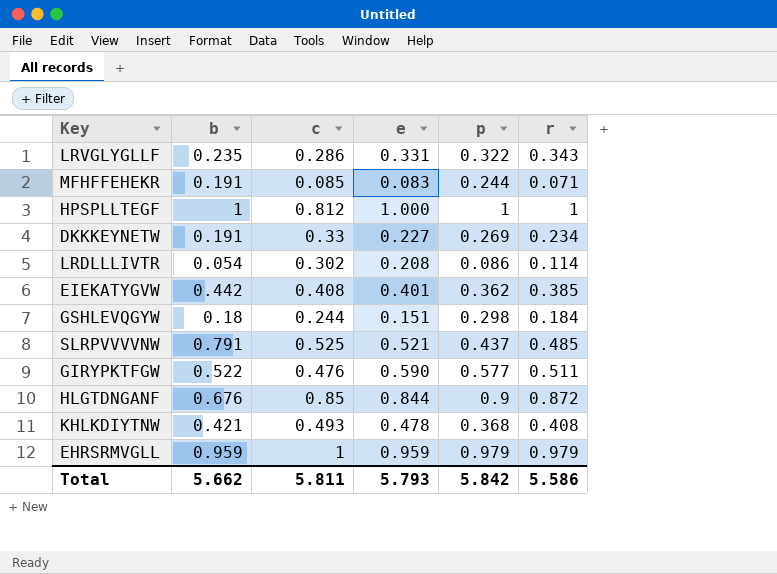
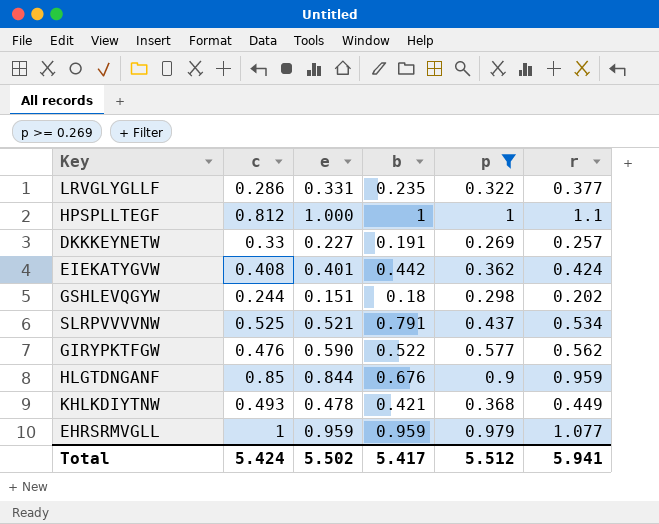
filter: none -> p >= 0.269
column b | position: 2 -> 4
LRVGLYGLLF | r: 0.343 -> 0.377
HPSPLLTEGF | r: 1 -> 1.1
DKKKEYNETW | r: 0.234 -> 0.257
EIEKATYGVW | r: 0.385 -> 0.424
GSHLEVQGYW | r: 0.184 -> 0.202
SLRPVVVVNW | r: 0.485 -> 0.534
GIRYPKTFGW | r: 0.511 -> 0.562
HLGTDNGANF | r: 0.872 -> 0.959
KHLKDIYTNW | r: 0.408 -> 0.449
EHRSRMVGLL | r: 0.979 -> 1.077
Total | c: 5.811 -> 5.424
Total | e: 5.793 -> 5.502
Total | b: 5.662 -> 5.417
Total | p: 5.842 -> 5.512
Total | r: 5.586 -> 5.941

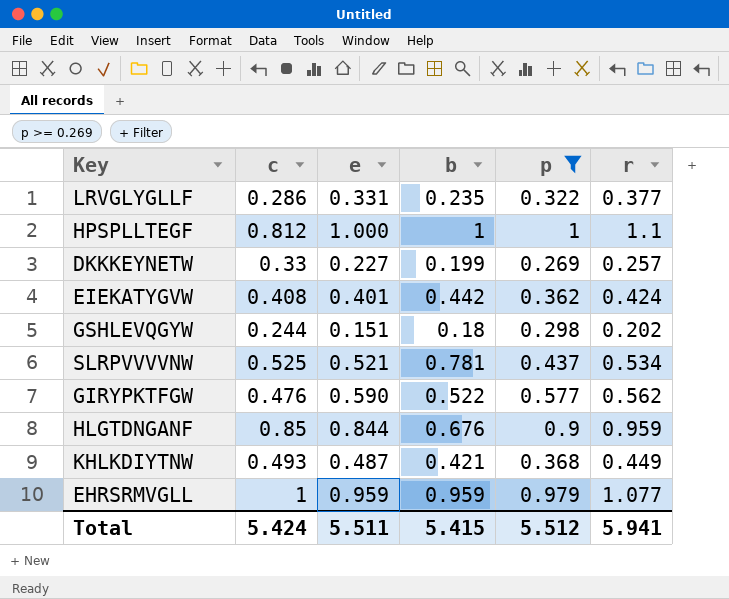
DKKKEYNETW | b: 0.191 -> 0.199
SLRPVVVVNW | b: 0.791 -> 0.781
KHLKDIYTNW | e: 0.478 -> 0.487
Total | e: 5.502 -> 5.511
Total | b: 5.417 -> 5.415

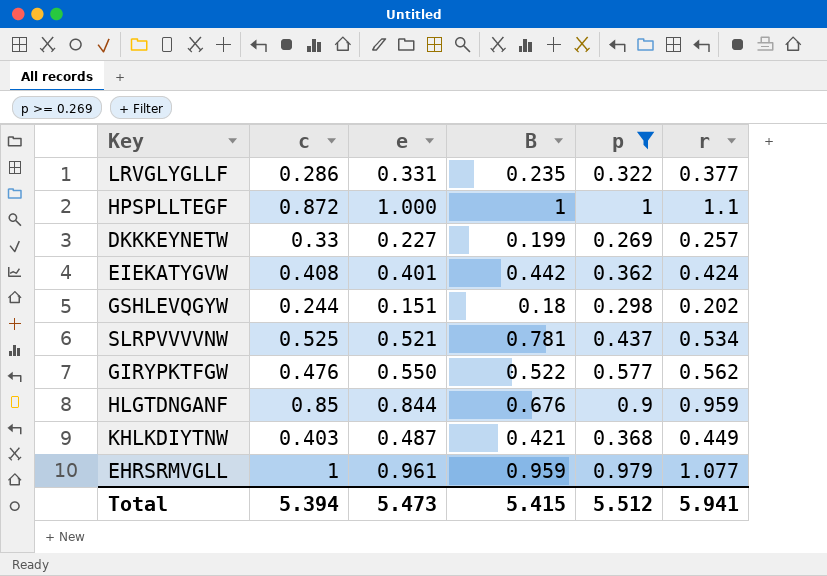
column name: b -> B
HPSPLLTEGF | c: 0.812 -> 0.872
GIRYPKTFGW | e: 0.590 -> 0.550
KHLKDIYTNW | c: 0.493 -> 0.403
EHRSRMVGLL | e: 0.959 -> 0.961
Total | c: 5.424 -> 5.394
Total | e: 5.511 -> 5.473

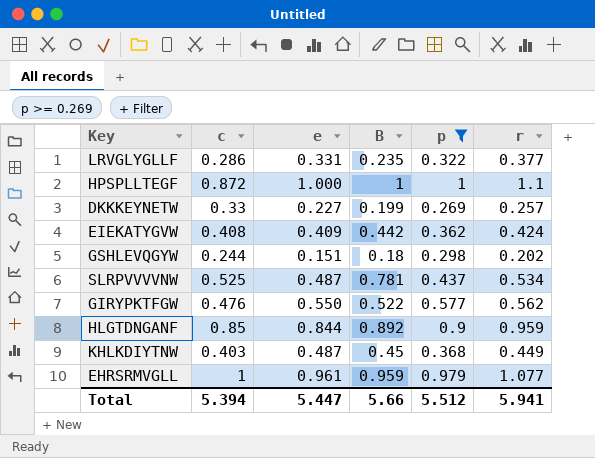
EIEKATYGVW | e: 0.401 -> 0.409
SLRPVVVVNW | e: 0.521 -> 0.487
HLGTDNGANF | B: 0.676 -> 0.892
KHLKDIYTNW | B: 0.421 -> 0.45
Total | e: 5.473 -> 5.447
Total | B: 5.415 -> 5.66

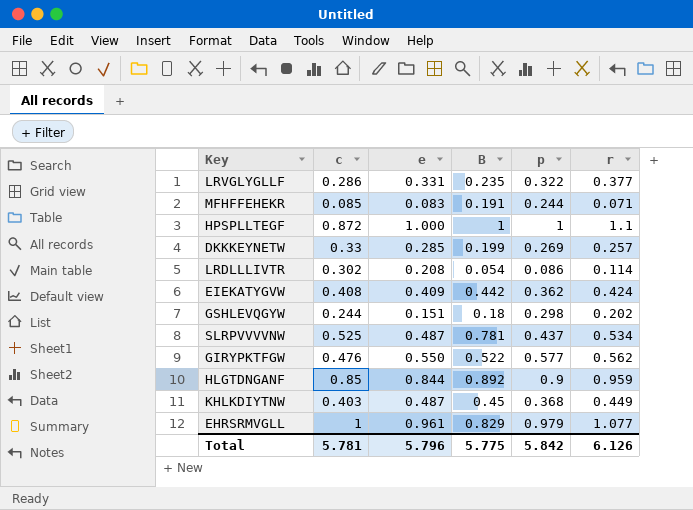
filter: p >= 0.269 -> none
DKKKEYNETW | e: 0.227 -> 0.285
EHRSRMVGLL | B: 0.959 -> 0.829
Total | c: 5.394 -> 5.781
Total | e: 5.447 -> 5.796
Total | B: 5.66 -> 5.775
Total | p: 5.512 -> 5.842
Total | r: 5.941 -> 6.126

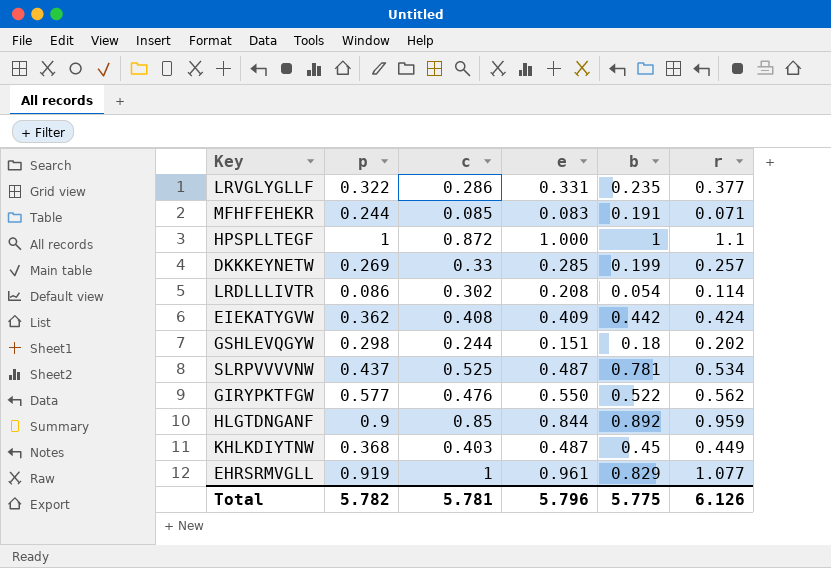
column p | position: 5 -> 2
column name: B -> b
EHRSRMVGLL | p: 0.979 -> 0.919
Total | p: 5.842 -> 5.782

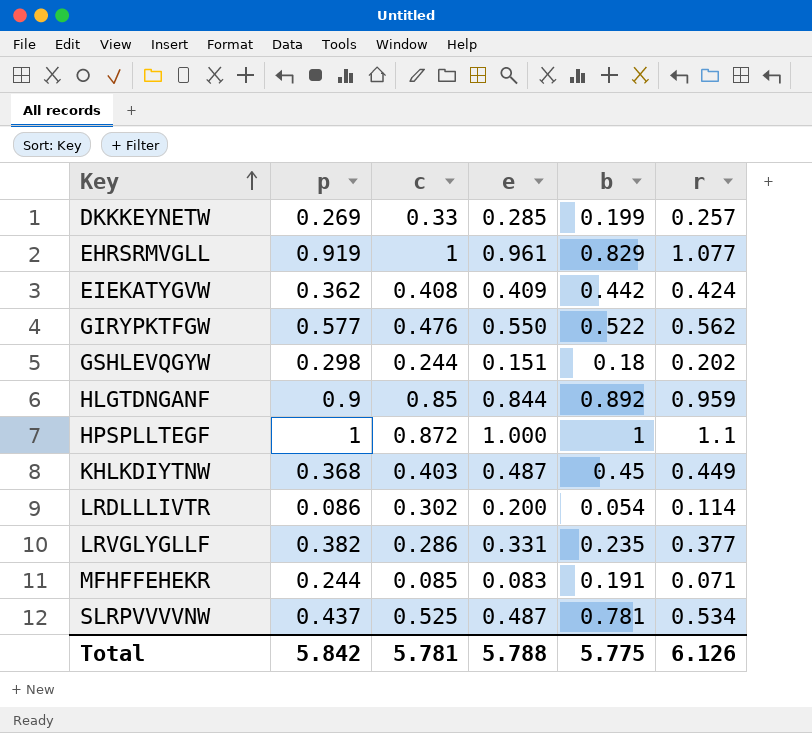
row order: none -> Key ascending
LRDLLLIVTR | e: 0.208 -> 0.200
LRVGLYGLLF | p: 0.322 -> 0.382
Total | p: 5.782 -> 5.842
Total | e: 5.796 -> 5.788

